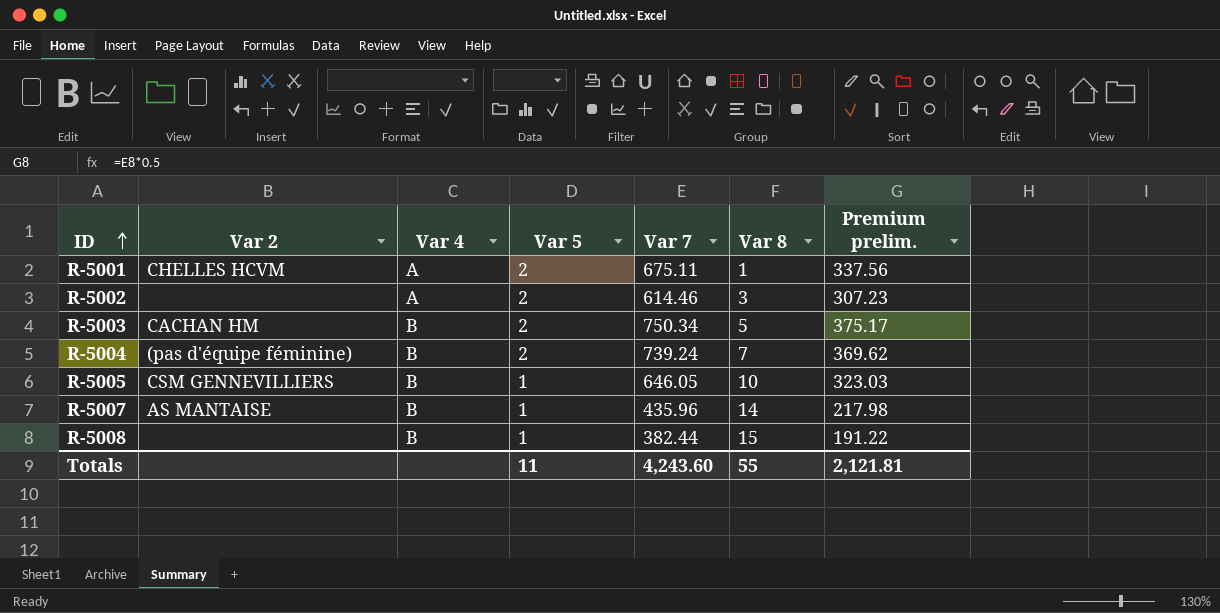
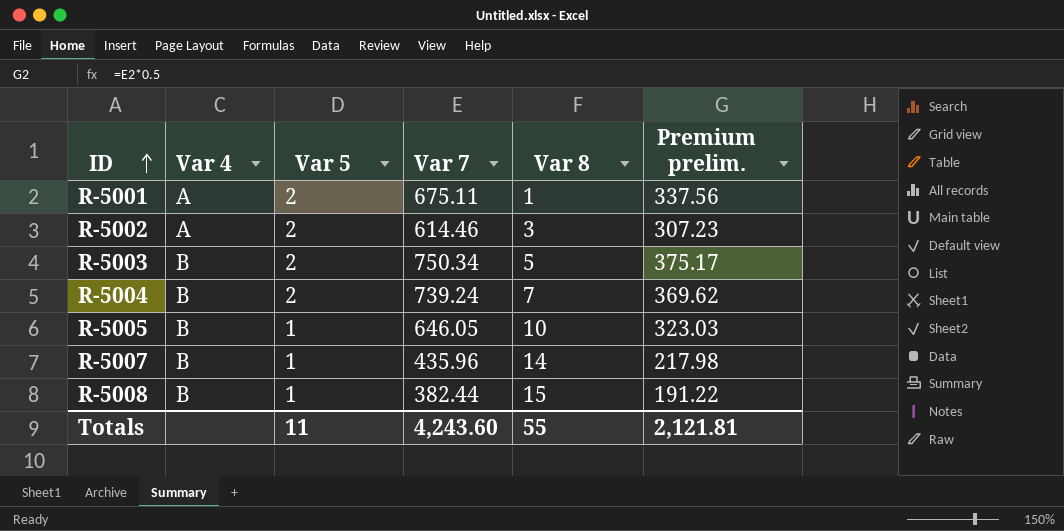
column Var 2 | position: 2 -> none

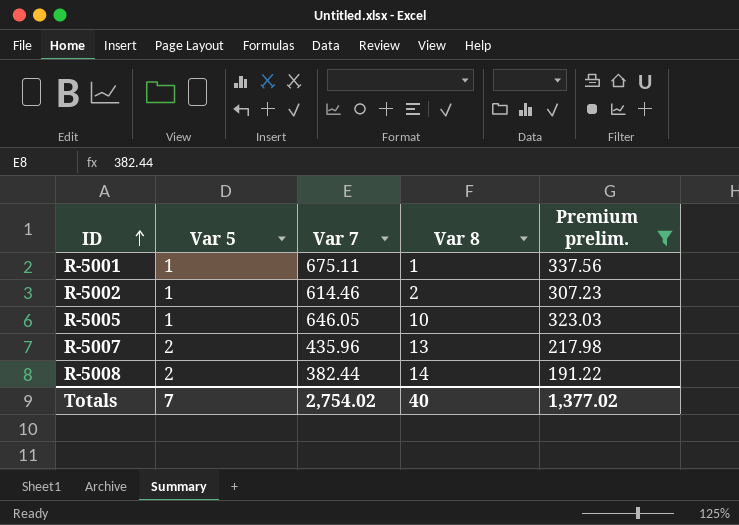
filter: none -> Premium prelim. <= 337.56
column Var 4 | position: 2 -> none
R-5001 | Var 5: 2 -> 1
R-5002 | Var 5: 2 -> 1
R-5002 | Var 8: 3 -> 2
R-5007 | Var 5: 1 -> 2
R-5007 | Var 8: 14 -> 13
R-5008 | Var 5: 1 -> 2
R-5008 | Var 8: 15 -> 14
Totals | Var 5: 11 -> 7
Totals | Var 7: 4,243.60 -> 2,754.02
Totals | Var 8: 55 -> 40
Totals | Premium prelim.: 2,121.81 -> 1,377.02

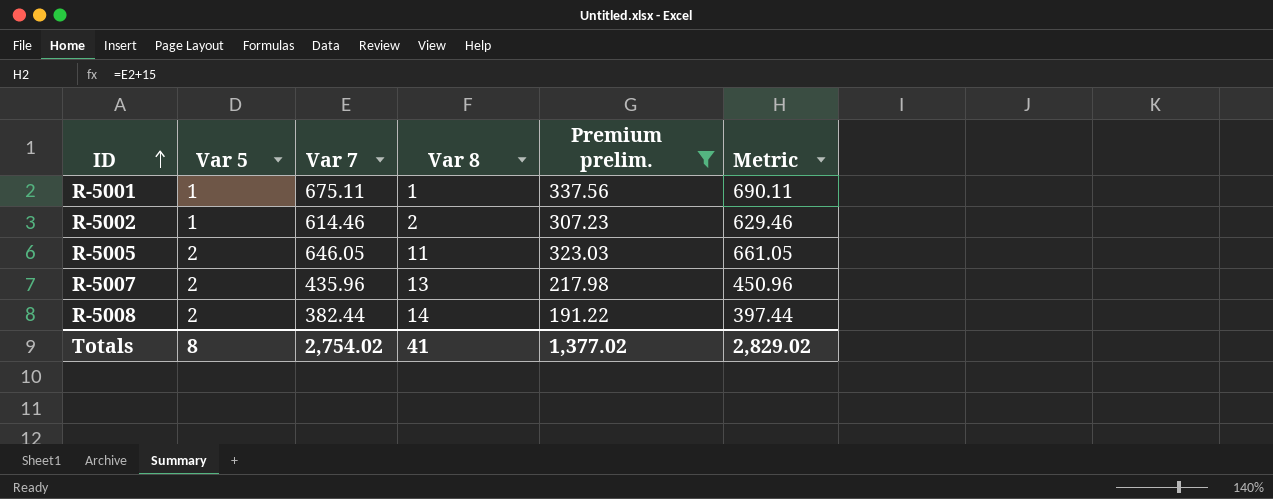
column Metric | formula: none -> [Var 7] + 15
R-5005 | Var 5: 1 -> 2
R-5005 | Var 8: 10 -> 11
Totals | Var 5: 7 -> 8
Totals | Var 8: 40 -> 41

